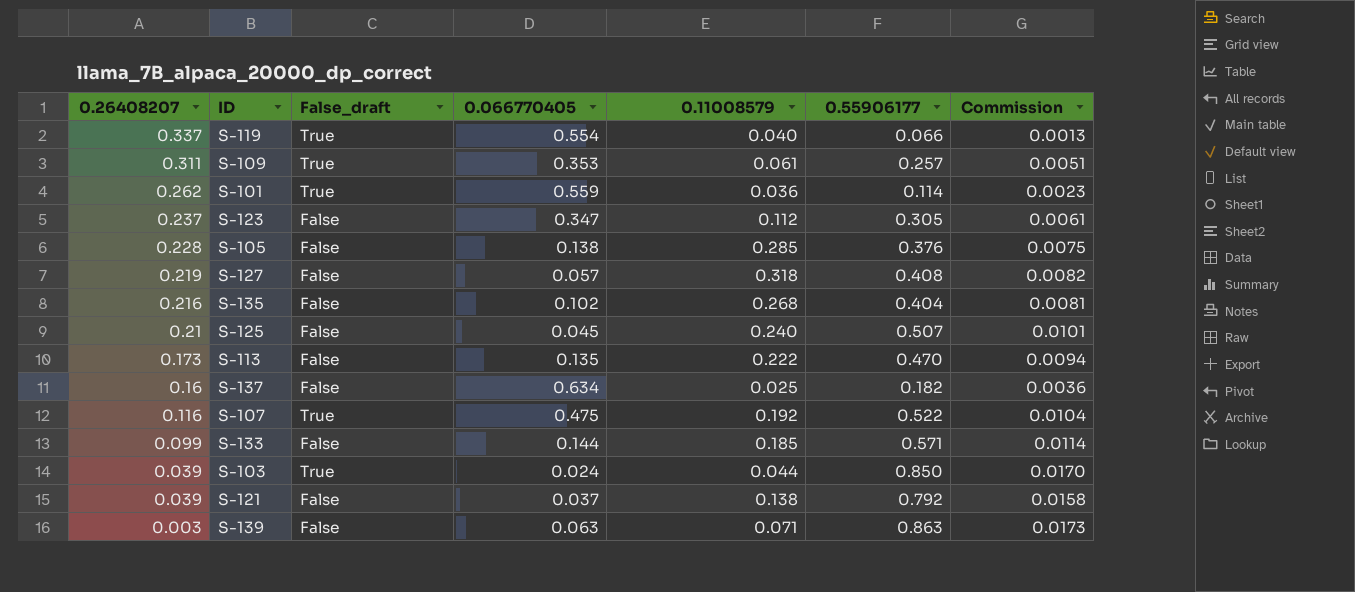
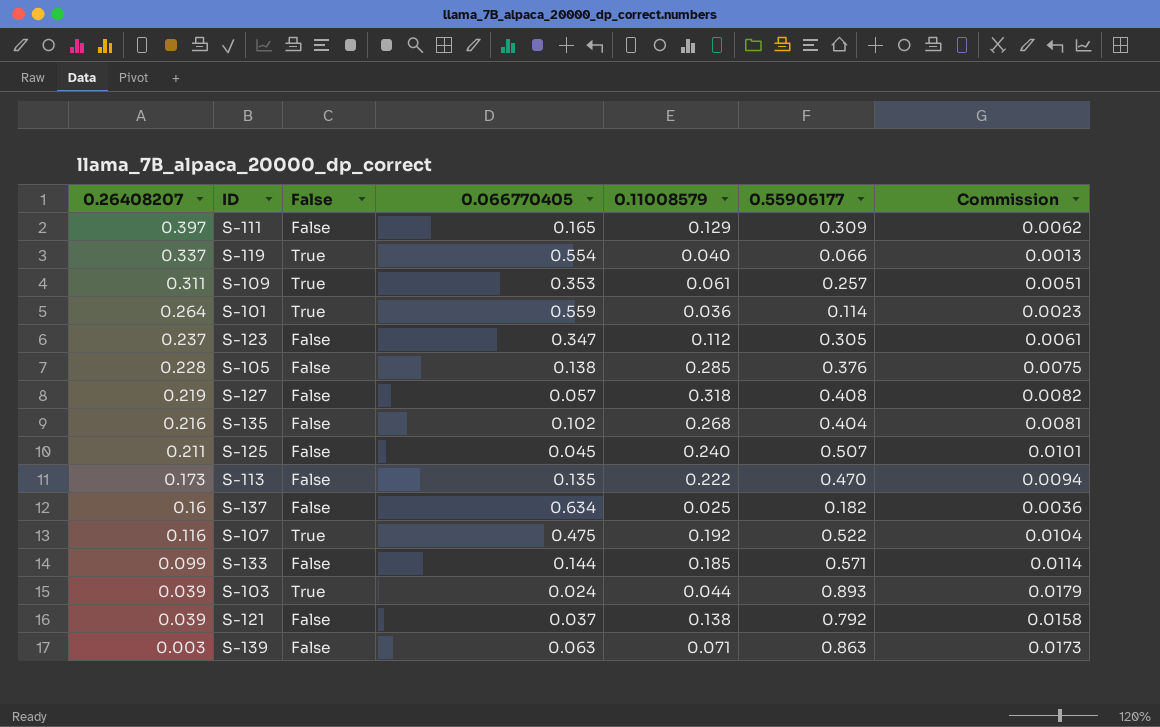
column name: False_draft -> False
row S-111: none -> 0.397 | False | 0.165 | 0.129 | 0.309 | 0.0062
S-101 | 0.26408207: 0.262 -> 0.264
S-125 | 0.26408207: 0.21 -> 0.211
S-103 | 0.55906177: 0.850 -> 0.893
S-103 | Commission: 0.0170 -> 0.0179

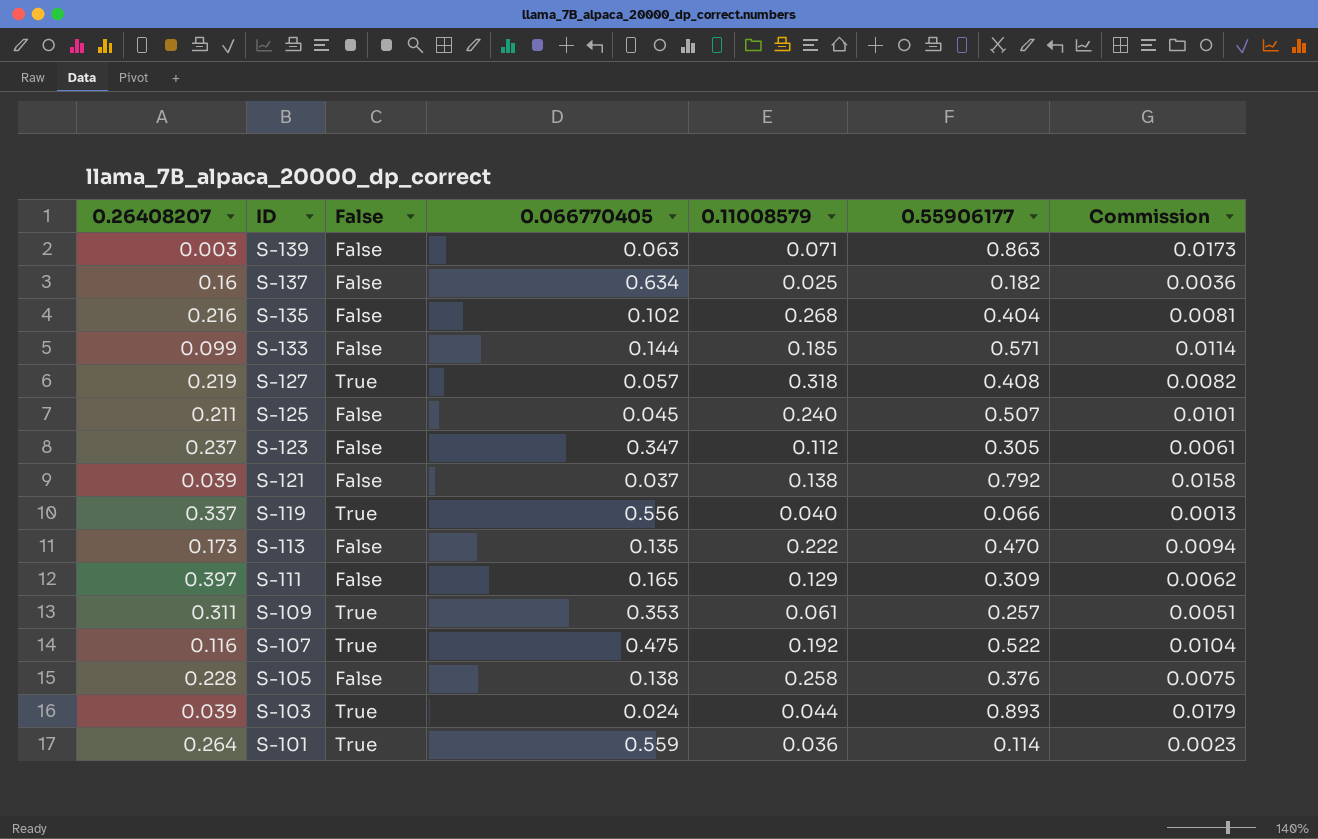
row order: 0.26408207 descending -> ID descending
S-127 | False: False -> True
S-119 | 0.066770405: 0.554 -> 0.556
S-105 | 0.11008579: 0.285 -> 0.258

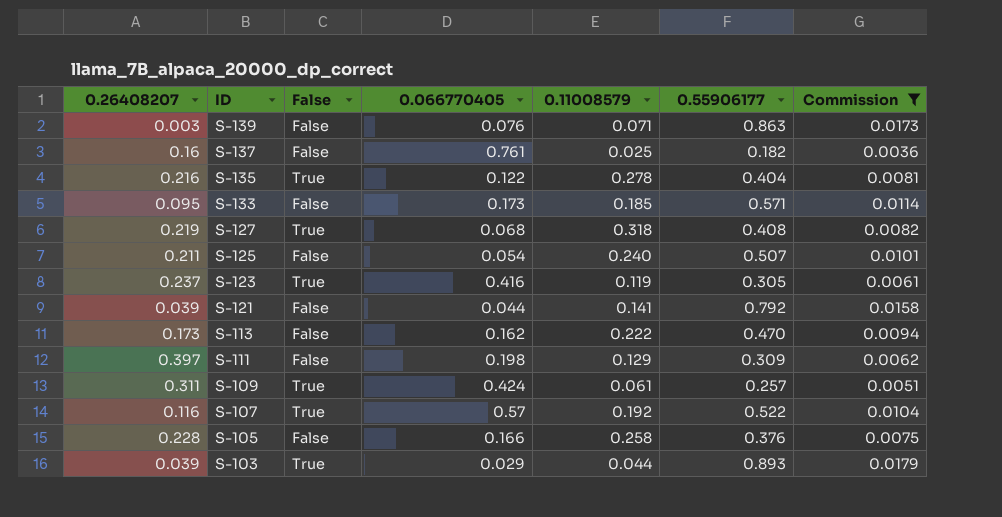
filter: none -> Commission >= 0.0036
S-139 | 0.066770405: 0.063 -> 0.076
S-137 | 0.066770405: 0.634 -> 0.761
S-135 | False: False -> True
S-135 | 0.066770405: 0.102 -> 0.122
S-135 | 0.11008579: 0.268 -> 0.278
S-133 | 0.26408207: 0.099 -> 0.095
S-133 | 0.066770405: 0.144 -> 0.173
S-127 | 0.066770405: 0.057 -> 0.068
S-125 | 0.066770405: 0.045 -> 0.054
S-123 | False: False -> True
S-123 | 0.066770405: 0.347 -> 0.416
S-123 | 0.11008579: 0.112 -> 0.119
S-121 | 0.066770405: 0.037 -> 0.044
S-121 | 0.11008579: 0.138 -> 0.141
S-113 | 0.066770405: 0.135 -> 0.162
S-111 | 0.066770405: 0.165 -> 0.198
S-109 | 0.066770405: 0.353 -> 0.424
S-107 | 0.066770405: 0.475 -> 0.57
S-105 | 0.066770405: 0.138 -> 0.166
S-103 | 0.066770405: 0.024 -> 0.029

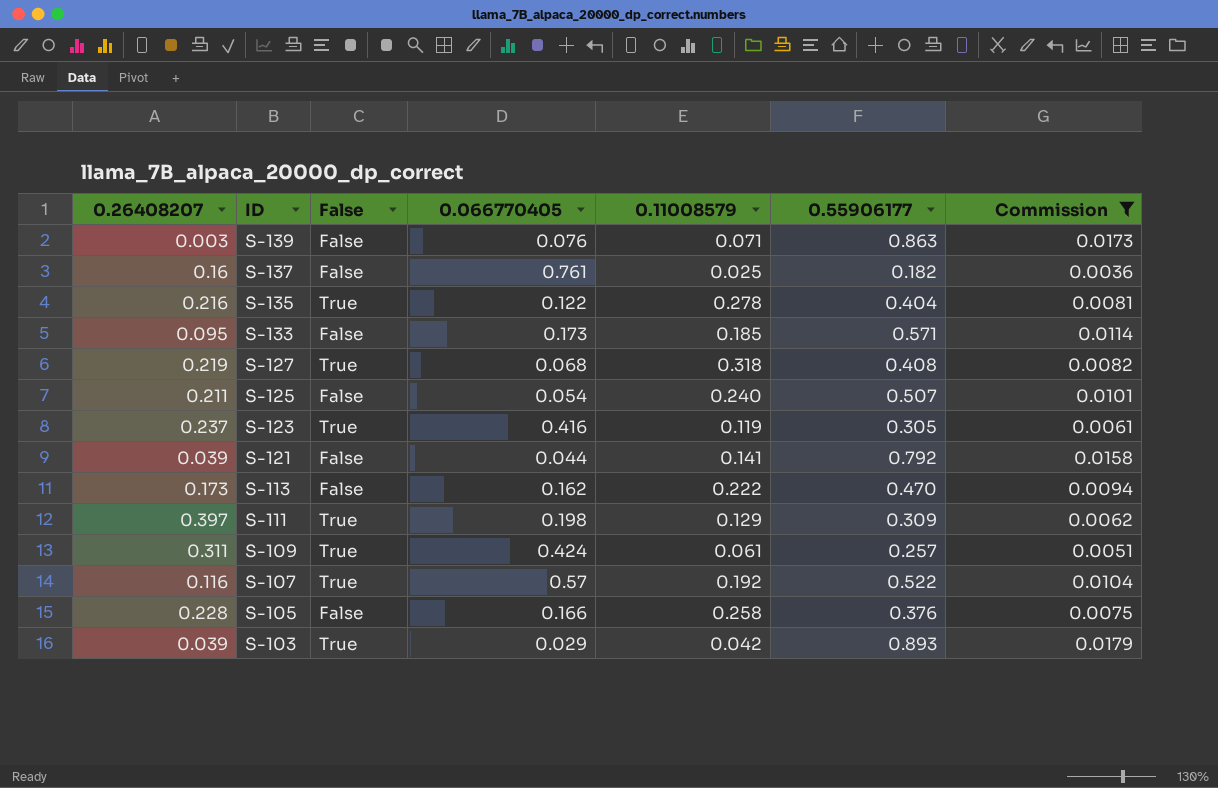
S-111 | False: False -> True
S-103 | 0.11008579: 0.044 -> 0.042

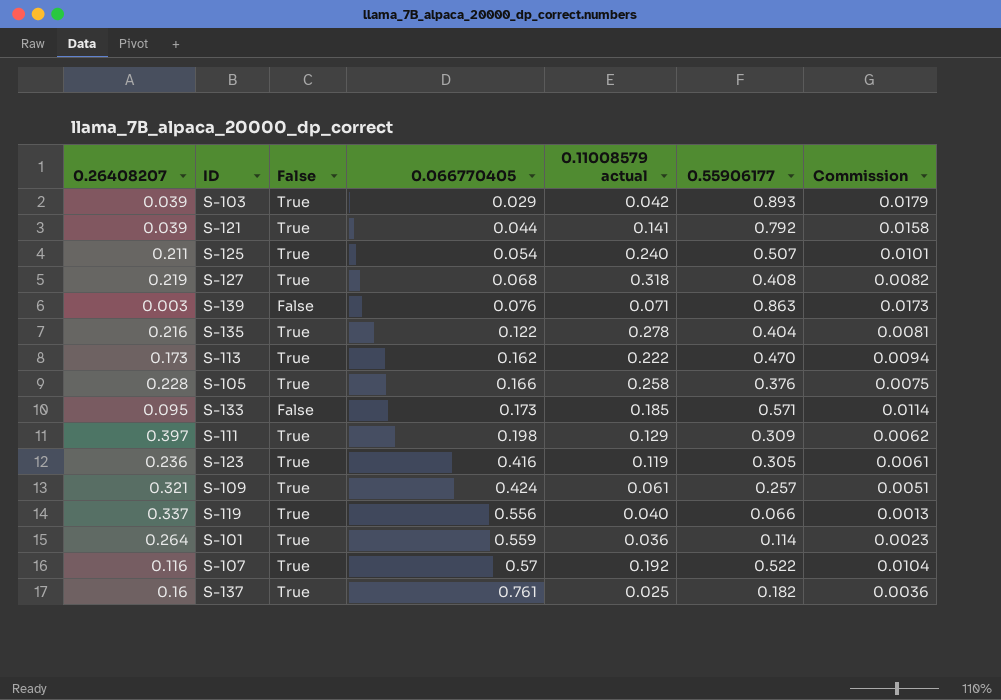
filter: Commission >= 0.0036 -> none
row order: ID descending -> 0.066770405 ascending
column name: 0.11008579 -> 0.11008579 actual
S-121 | False: False -> True
S-125 | False: False -> True
S-113 | False: False -> True
S-105 | False: False -> True
S-123 | 0.26408207: 0.237 -> 0.236
S-109 | 0.26408207: 0.311 -> 0.321
S-137 | False: False -> True

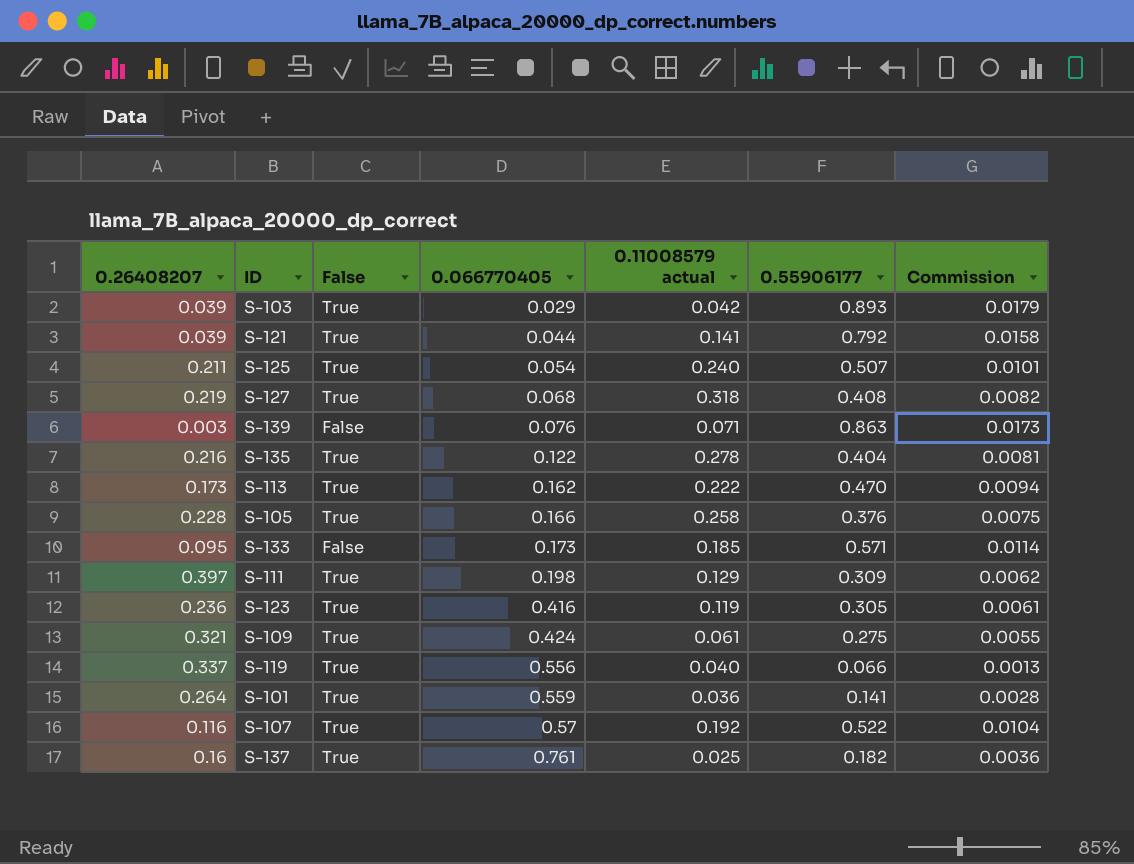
S-109 | 0.55906177: 0.257 -> 0.275
S-109 | Commission: 0.0051 -> 0.0055
S-101 | 0.55906177: 0.114 -> 0.141
S-101 | Commission: 0.0023 -> 0.0028

